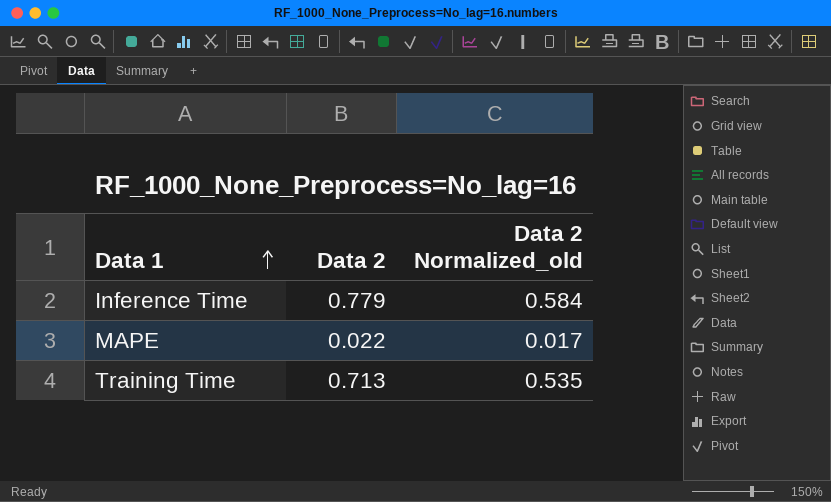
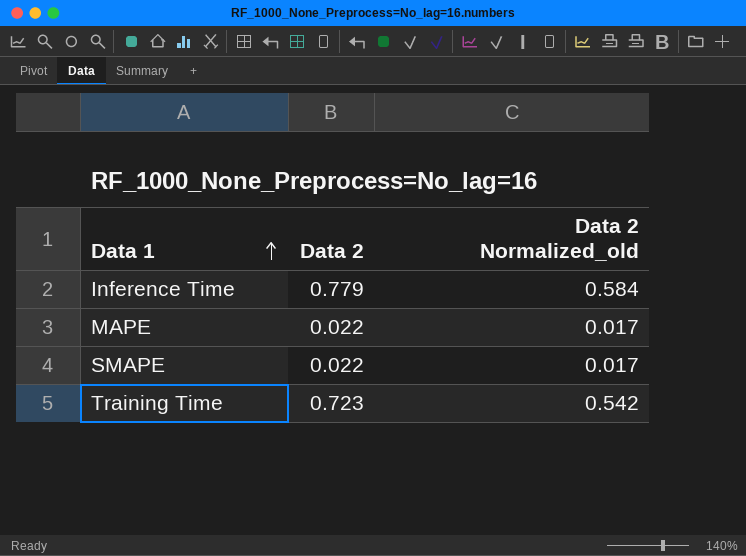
row SMAPE: none -> 0.022 | 0.017
Training Time | Data 2: 0.713 -> 0.723
Training Time | Data 2 Normalized_old: 0.535 -> 0.542

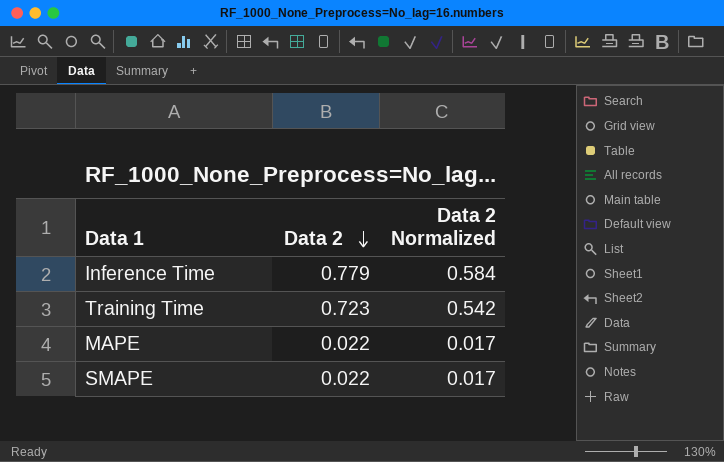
row order: Data 1 ascending -> Data 2 descending
column name: Data 2 Normalized_old -> Data 2 Normalized

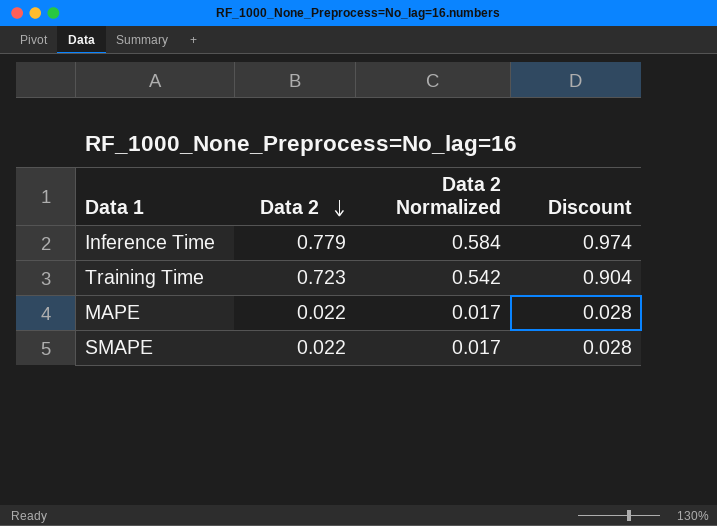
column Discount | formula: none -> [Data 2] * 1.25

